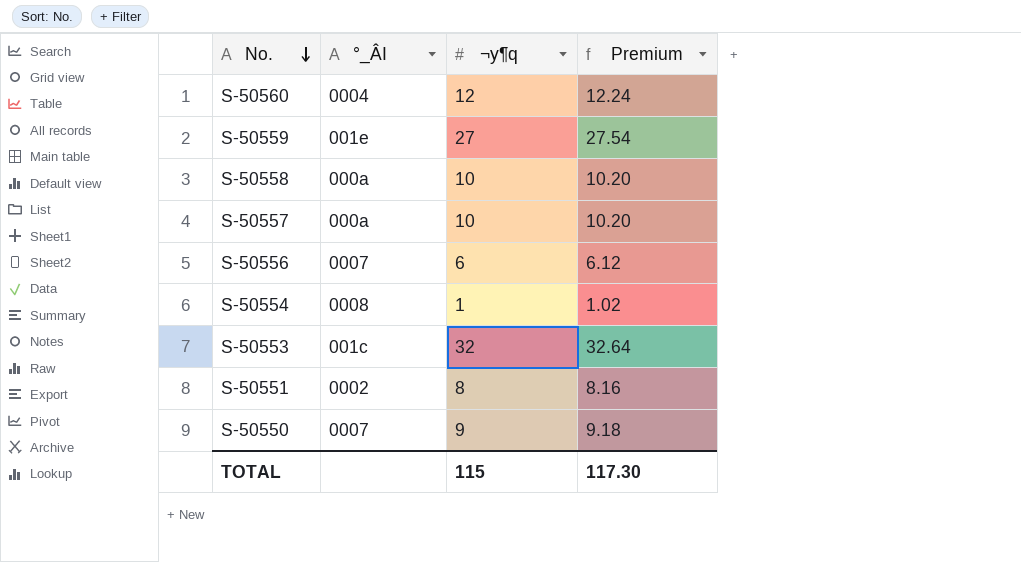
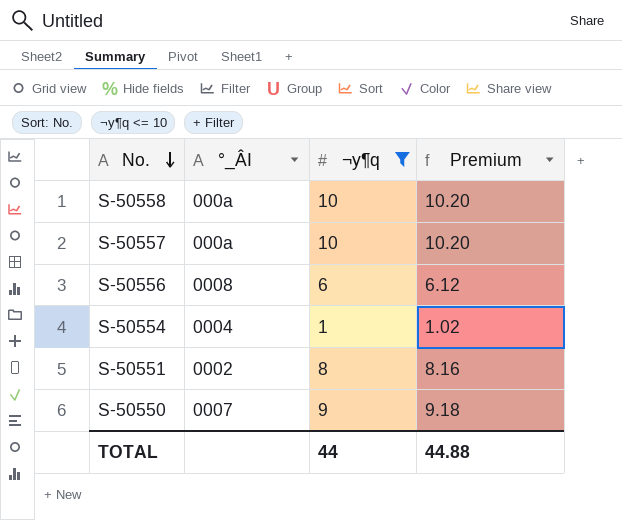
filter: none -> ¬y¶q <= 10
S-50556 | °_ÂI: 0007 -> 0008
S-50554 | °_ÂI: 0008 -> 0004
TOTAL | ¬y¶q: 115 -> 44
TOTAL | Premium: 117.30 -> 44.88

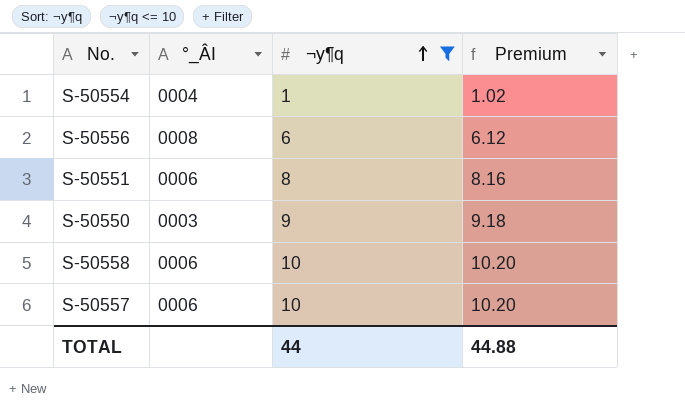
row order: No. descending -> ¬y¶q ascending
S-50551 | °_ÂI: 0002 -> 0006
S-50550 | °_ÂI: 0007 -> 0003
S-50558 | °_ÂI: 000a -> 0006
S-50557 | °_ÂI: 000a -> 0006

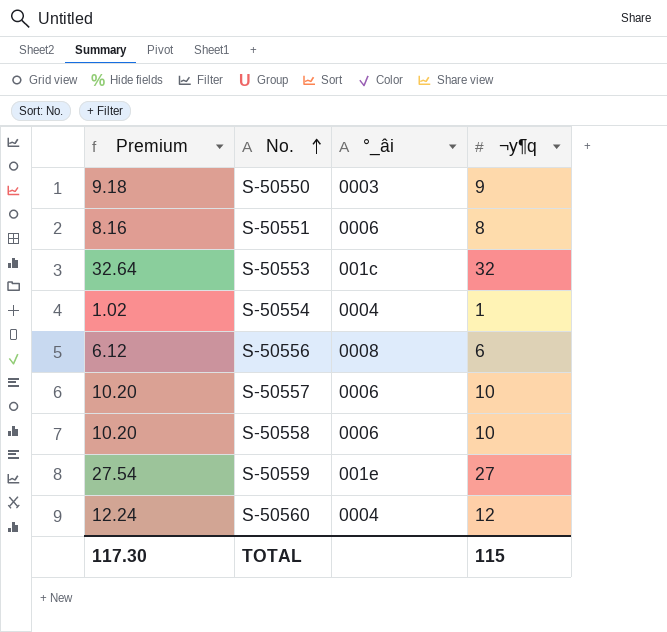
filter: ¬y¶q <= 10 -> none
row order: ¬y¶q ascending -> No. ascending
column Premium | position: 4 -> 1
column name: °_ÂI -> °_âi
TOTAL | Premium: 44.88 -> 117.30
TOTAL | ¬y¶q: 44 -> 115

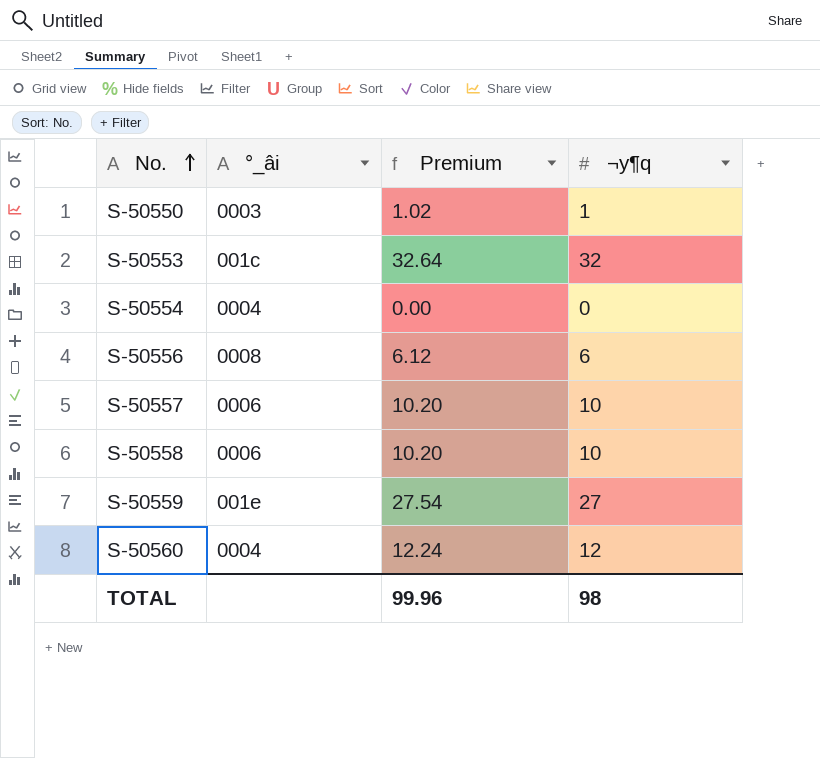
column Premium | position: 1 -> 3
row S-50551: 8.16 | 0006 | 8 -> none
S-50550 | Premium: 9.18 -> 1.02
S-50550 | ¬y¶q: 9 -> 1
S-50554 | Premium: 1.02 -> 0.00
S-50554 | ¬y¶q: 1 -> 0
TOTAL | Premium: 117.30 -> 99.96
TOTAL | ¬y¶q: 115 -> 98

